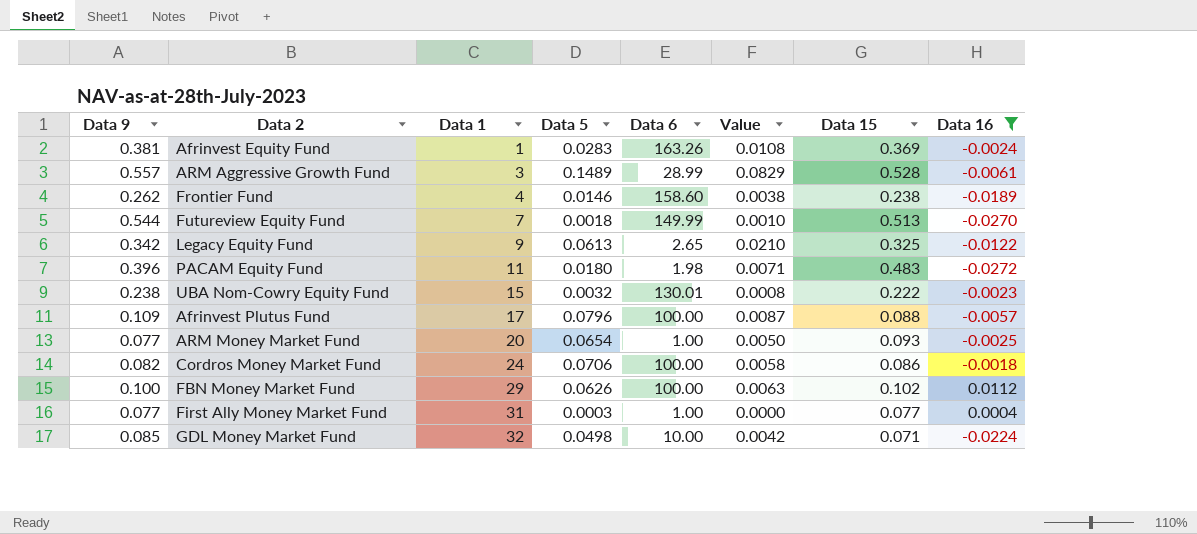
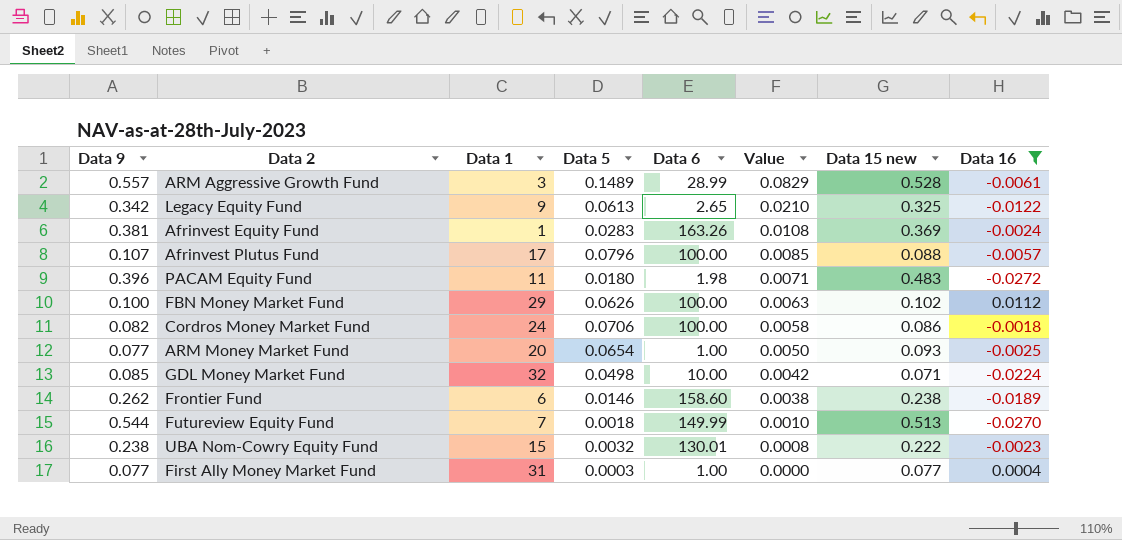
row order: Data 1 ascending -> Value descending
column name: Data 15 -> Data 15 new
Afrinvest Plutus Fund | Data 9: 0.109 -> 0.107
Afrinvest Plutus Fund | Value: 0.0087 -> 0.0085
Frontier Fund | Data 1: 4 -> 6

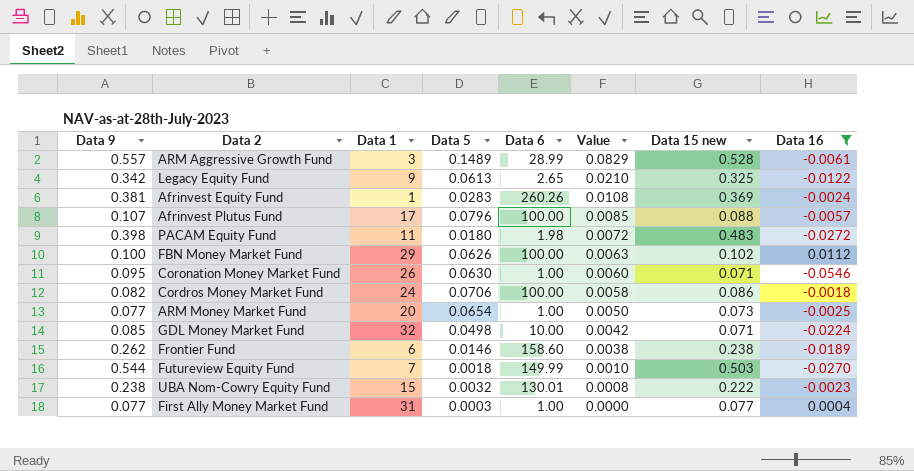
Afrinvest Equity Fund | Data 6: 163.26 -> 260.26
PACAM Equity Fund | Data 9: 0.396 -> 0.398
PACAM Equity Fund | Value: 0.0071 -> 0.0072
row Coronation Money Market Fund: none -> 0.095 | 26 | 0.0630 | 1.00 | 0.0060 | 0.071 | -0.0546
ARM Money Market Fund | Data 15 new: 0.093 -> 0.073
Futureview Equity Fund | Data 15 new: 0.513 -> 0.503

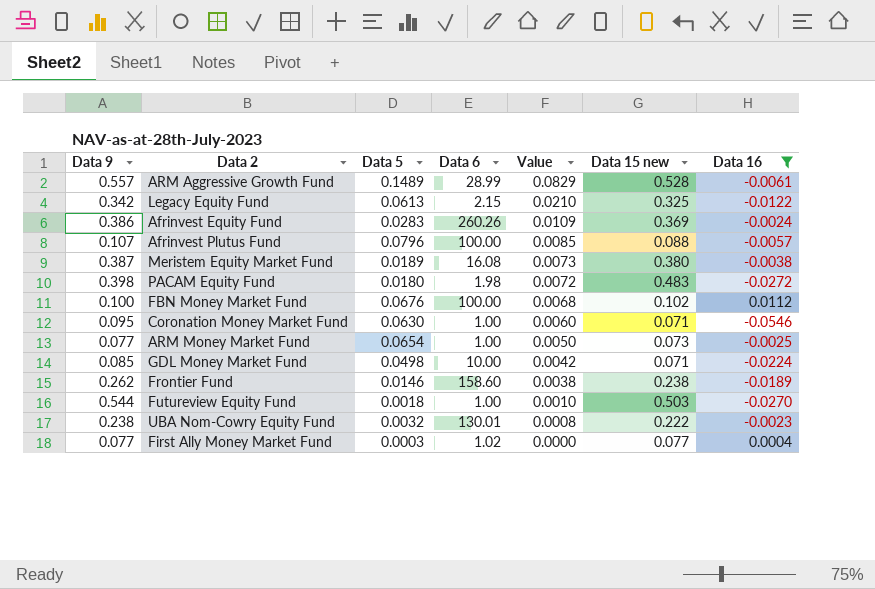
column Data 1 | position: 3 -> none
row Cordros Money Market Fund: 0.082 | 24 | 0.0706 | 100.00 | 0.0058 | 0.086 | -0.0018 -> none
Legacy Equity Fund | Data 6: 2.65 -> 2.15
Afrinvest Equity Fund | Data 9: 0.381 -> 0.386
Afrinvest Equity Fund | Value: 0.0108 -> 0.0109
row Meristem Equity Market Fund: none -> 0.387 | 0.0189 | 16.08 | 0.0073 | 0.380 | -0.0038
FBN Money Market Fund | Data 5: 0.0626 -> 0.0676
FBN Money Market Fund | Value: 0.0063 -> 0.0068
Futureview Equity Fund | Data 6: 149.99 -> 1.00
First Ally Money Market Fund | Data 6: 1.00 -> 1.02

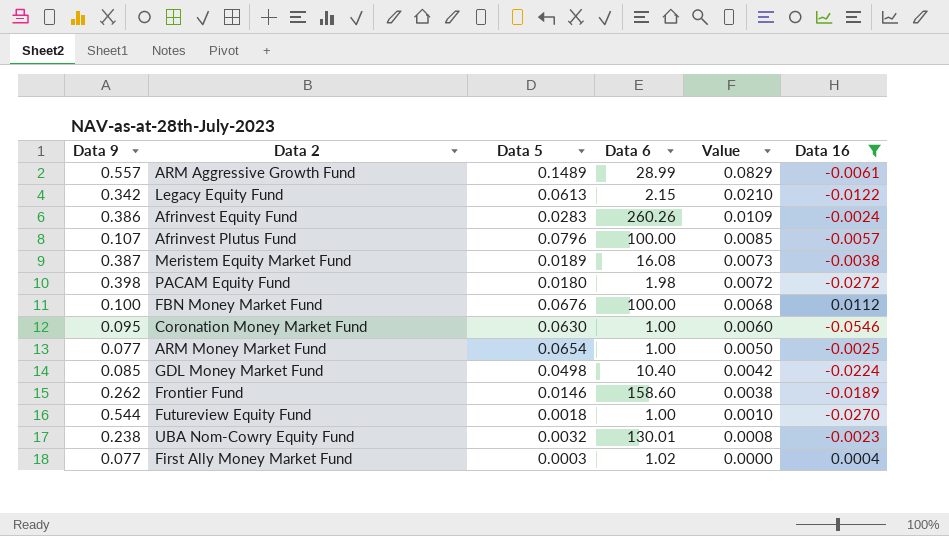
column Data 15 new | position: 6 -> none
GDL Money Market Fund | Data 6: 10.00 -> 10.40

